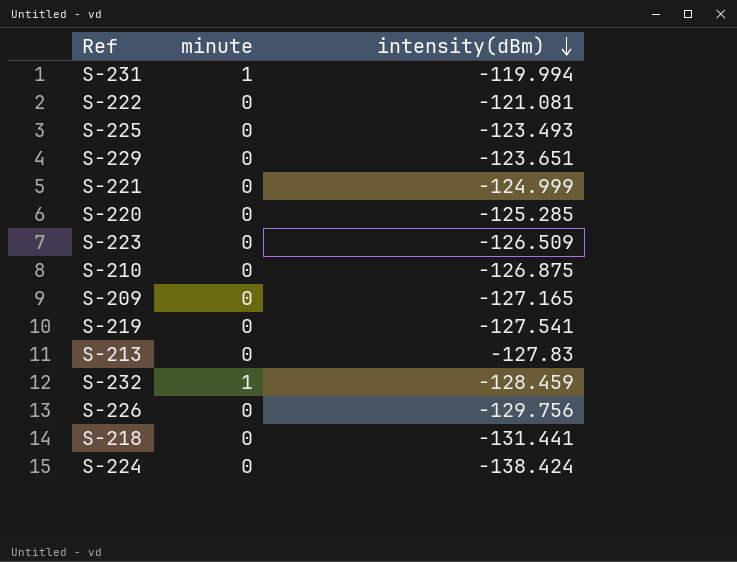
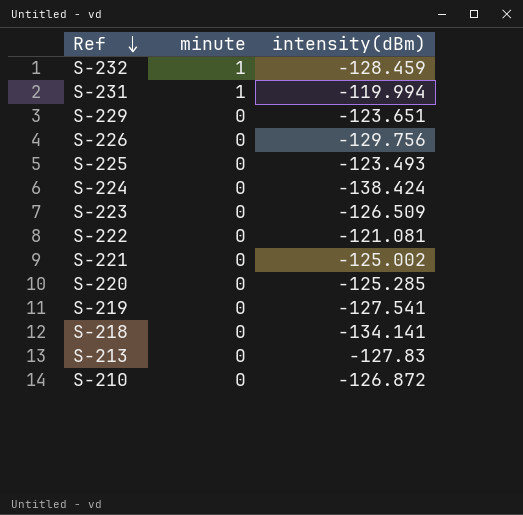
row order: intensity(dBm) descending -> Ref descending
row S-209: 0 | -127.165 -> none
S-221 | intensity(dBm): -124.999 -> -125.002
S-218 | intensity(dBm): -131.441 -> -134.141
S-210 | intensity(dBm): -126.875 -> -126.872

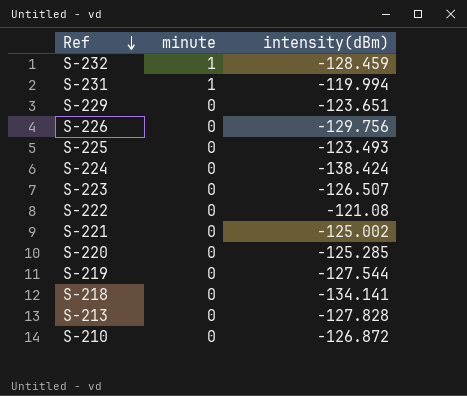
S-223 | intensity(dBm): -126.509 -> -126.507
S-222 | intensity(dBm): -121.081 -> -121.08
S-219 | intensity(dBm): -127.541 -> -127.544
S-213 | intensity(dBm): -127.83 -> -127.828

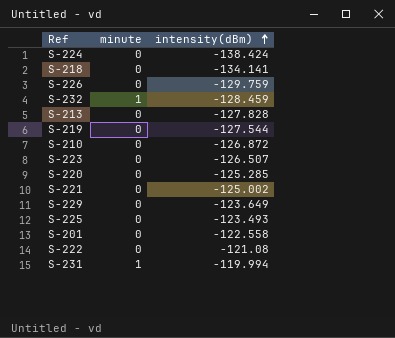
row order: Ref descending -> intensity(dBm) ascending
S-226 | intensity(dBm): -129.756 -> -129.759
S-229 | intensity(dBm): -123.651 -> -123.649
row S-201: none -> 0 | -122.558

